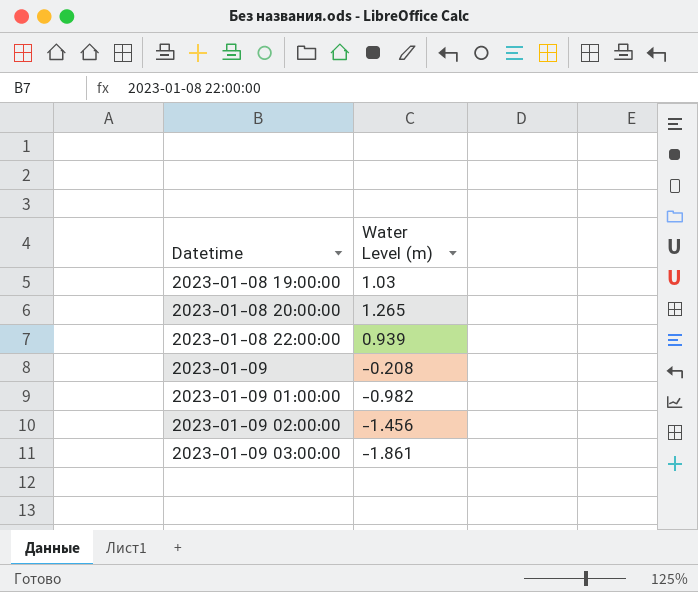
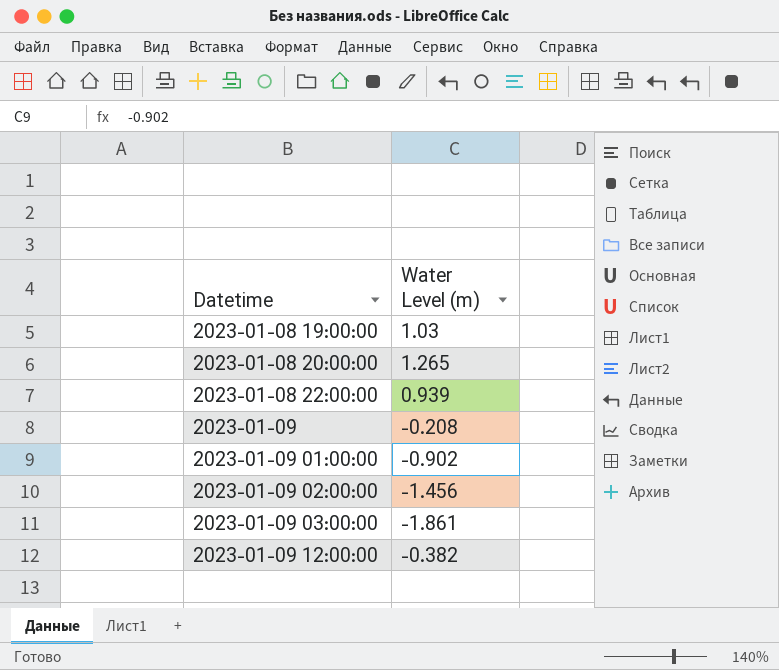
2023-01-09 01:00:00 | Water Level (m): -0.982 -> -0.902
row 2023-01-09 12:00:00: none -> -0.382

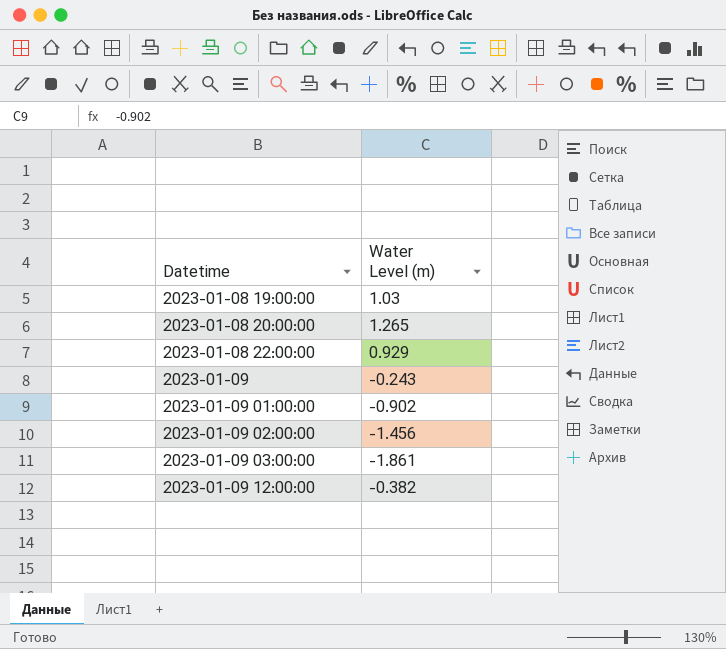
2023-01-08 22:00:00 | Water Level (m): 0.939 -> 0.929
2023-01-09 | Water Level (m): -0.208 -> -0.243

